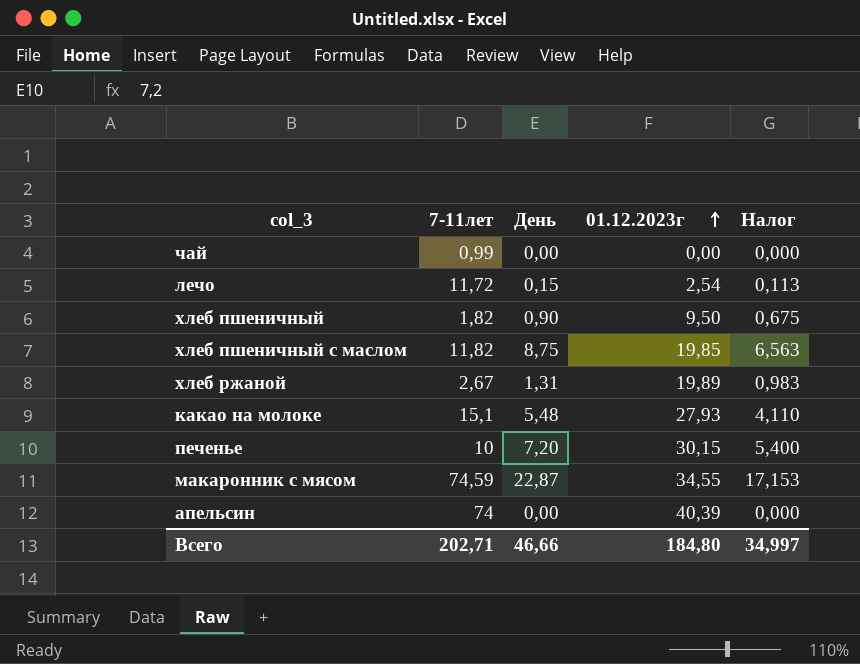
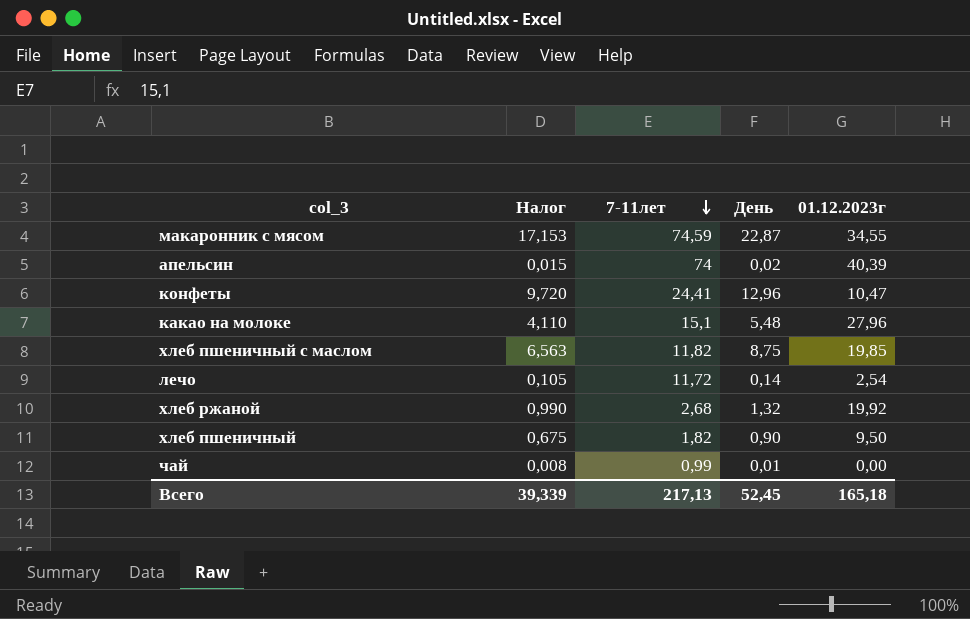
row order: 01.12.2023г ascending -> 7-11лет descending
column Налог | position: 5 -> 2
row печенье: 10 | 7,20 | 30,15 | 5,400 -> none
апельсин | Налог: 0,000 -> 0,015
апельсин | День: 0,00 -> 0,02
row конфеты: none -> 9,720 | 24,41 | 12,96 | 10,47
какао на молоке | 01.12.2023г: 27,93 -> 27,96
лечо | Налог: 0,113 -> 0,105
лечо | День: 0,15 -> 0,14
хлеб ржаной | Налог: 0,983 -> 0,990
хлеб ржаной | 7-11лет: 2,67 -> 2,68
хлеб ржаной | День: 1,31 -> 1,32
хлеб ржаной | 01.12.2023г: 19,89 -> 19,92
чай | Налог: 0,000 -> 0,008
чай | День: 0,00 -> 0,01
Всего | Налог: 34,997 -> 39,339
Всего | 7-11лет: 202,71 -> 217,13
Всего | День: 46,66 -> 52,45
Всего | 01.12.2023г: 184,80 -> 165,18

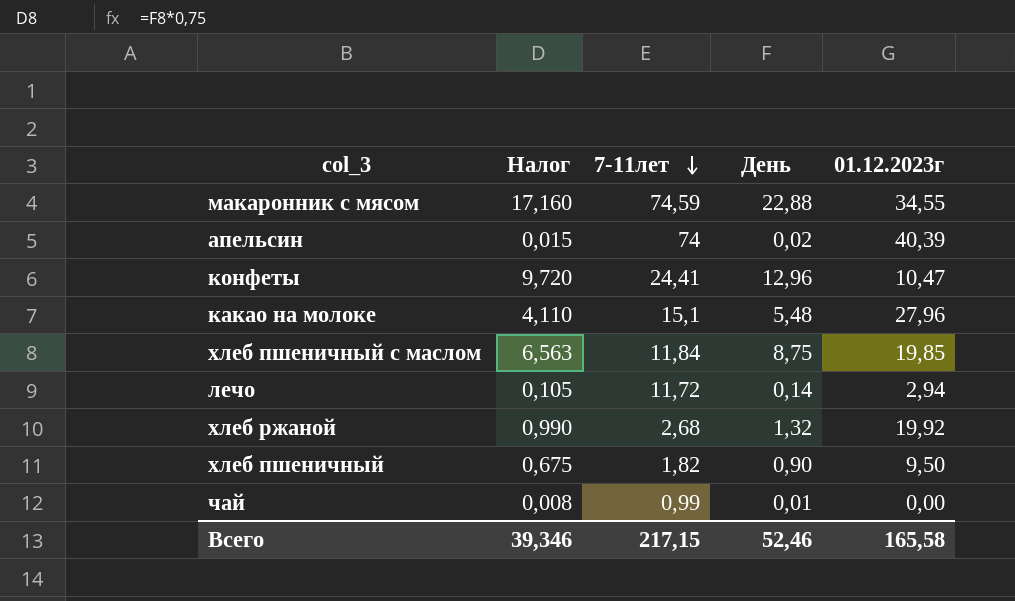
макаронник с мясом | Налог: 17,153 -> 17,160
макаронник с мясом | День: 22,87 -> 22,88
хлеб пшеничный с маслом | 7-11лет: 11,82 -> 11,84
лечо | 01.12.2023г: 2,54 -> 2,94
Всего | Налог: 39,339 -> 39,346
Всего | 7-11лет: 217,13 -> 217,15
Всего | День: 52,45 -> 52,46
Всего | 01.12.2023г: 165,18 -> 165,58

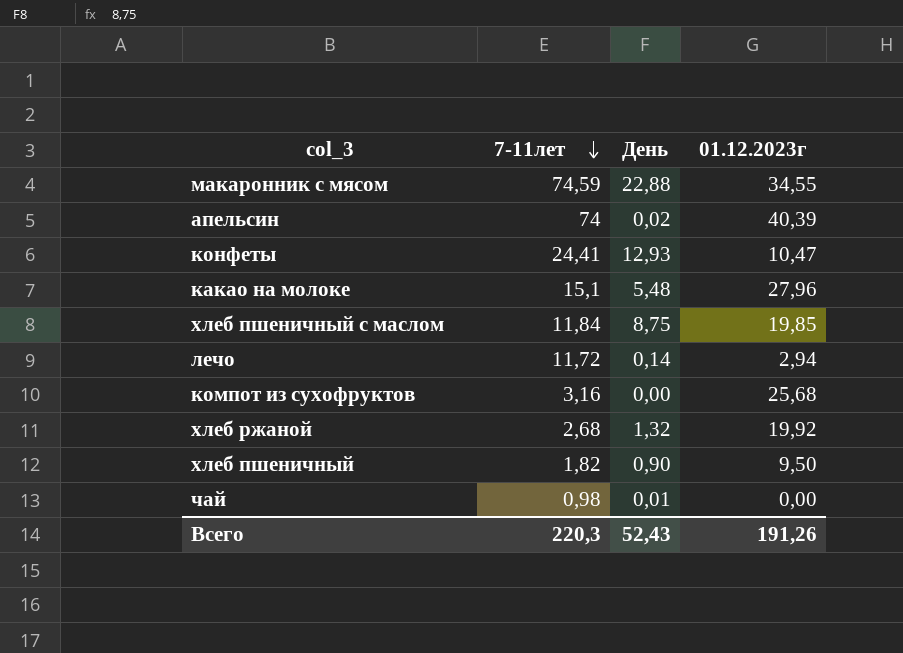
column Налог | formula: [День] * 0,75 -> none
конфеты | День: 12,96 -> 12,93
row компот из сухофруктов: none -> 3,16 | 0,00 | 25,68
чай | 7-11лет: 0,99 -> 0,98
Всего | 7-11лет: 217,15 -> 220,3
Всего | День: 52,46 -> 52,43
Всего | 01.12.2023г: 165,58 -> 191,26

